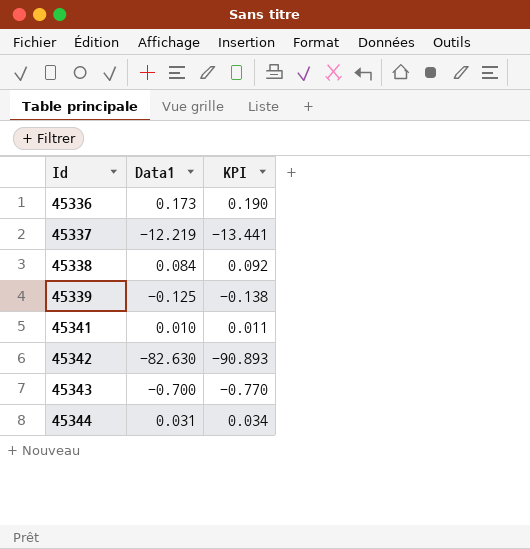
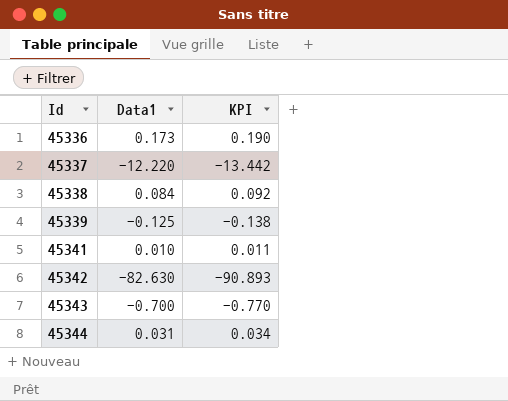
45337 | Data1: -12.219 -> -12.220
45337 | KPI: -13.441 -> -13.442

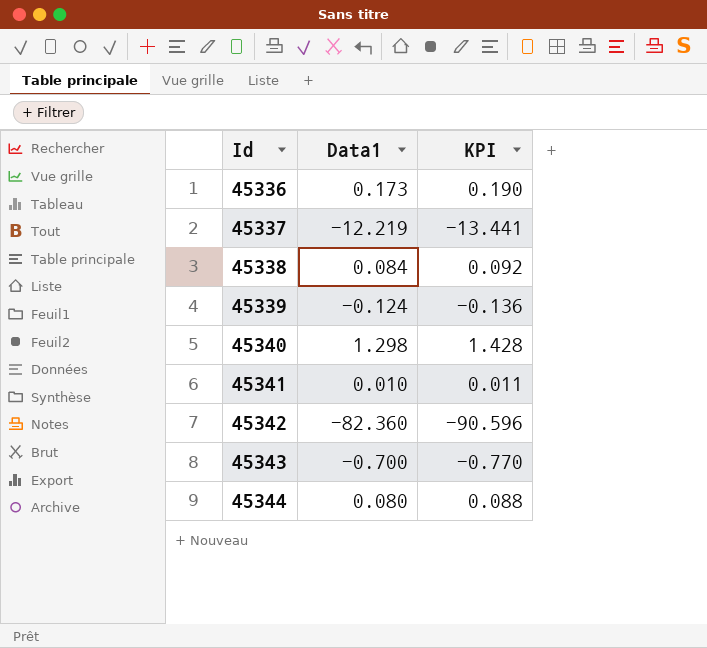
45337 | Data1: -12.220 -> -12.219
45337 | KPI: -13.442 -> -13.441
45339 | Data1: -0.125 -> -0.124
45339 | KPI: -0.138 -> -0.136
row 45340: none -> 1.298 | 1.428
45342 | Data1: -82.630 -> -82.360
45342 | KPI: -90.893 -> -90.596
45344 | Data1: 0.031 -> 0.080
45344 | KPI: 0.034 -> 0.088

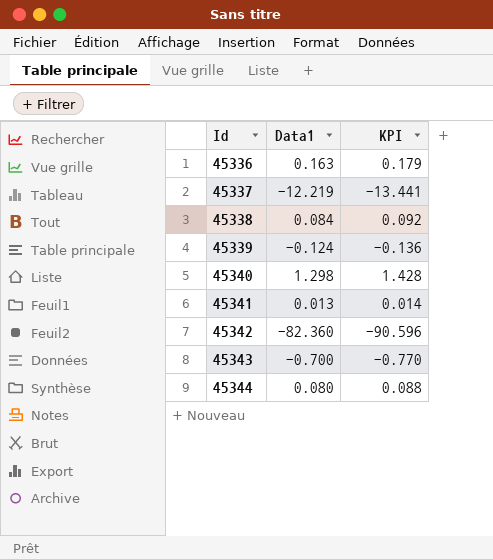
45336 | Data1: 0.173 -> 0.163
45336 | KPI: 0.190 -> 0.179
45341 | Data1: 0.010 -> 0.013
45341 | KPI: 0.011 -> 0.014

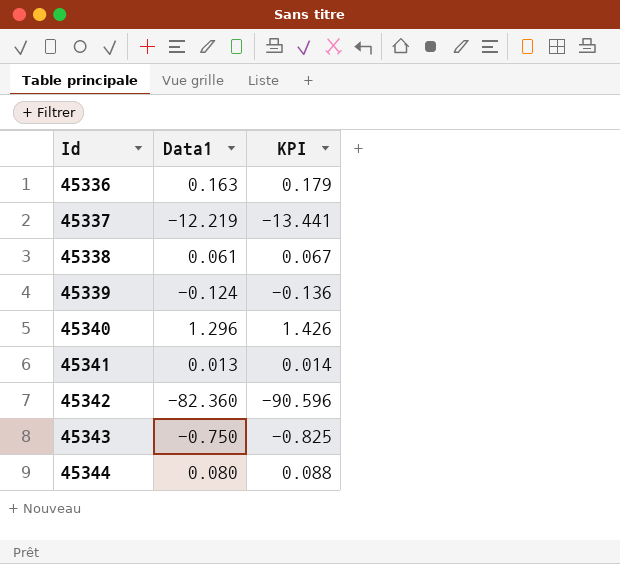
45338 | Data1: 0.084 -> 0.061
45338 | KPI: 0.092 -> 0.067
45340 | Data1: 1.298 -> 1.296
45340 | KPI: 1.428 -> 1.426
45343 | Data1: -0.700 -> -0.750
45343 | KPI: -0.770 -> -0.825

